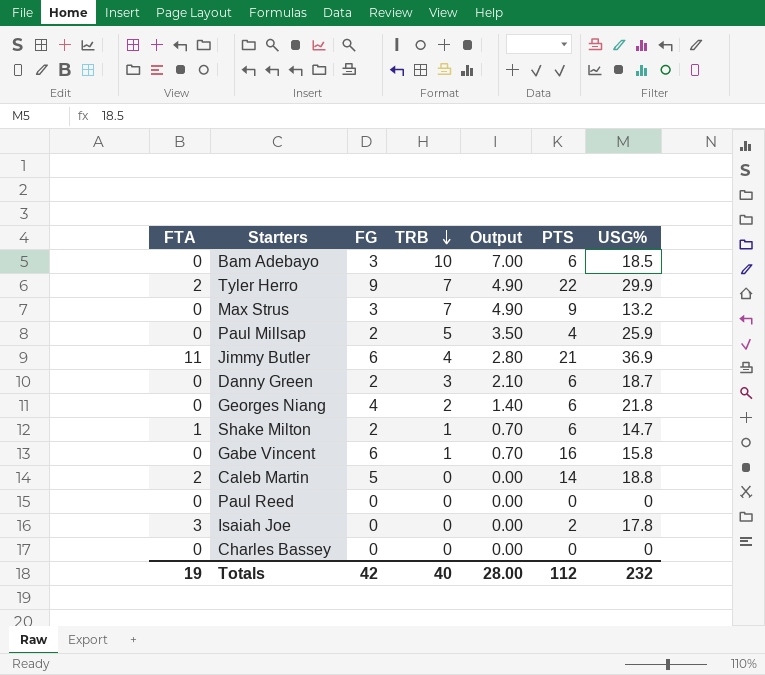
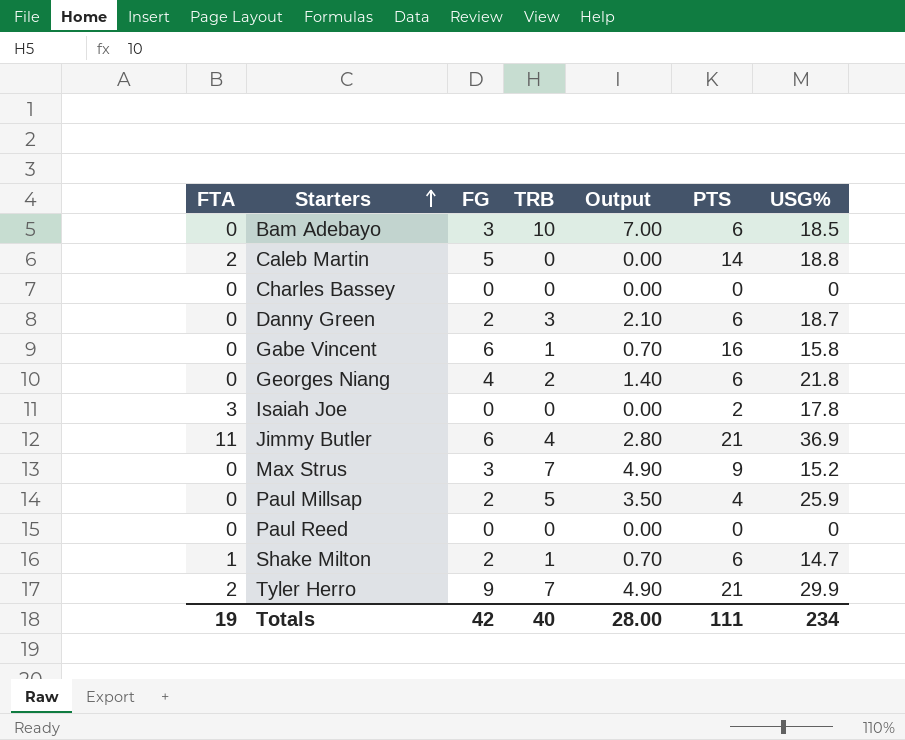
row order: TRB descending -> Starters ascending
Max Strus | USG%: 13.2 -> 15.2
Tyler Herro | PTS: 22 -> 21
Totals | PTS: 112 -> 111
Totals | USG%: 232 -> 234

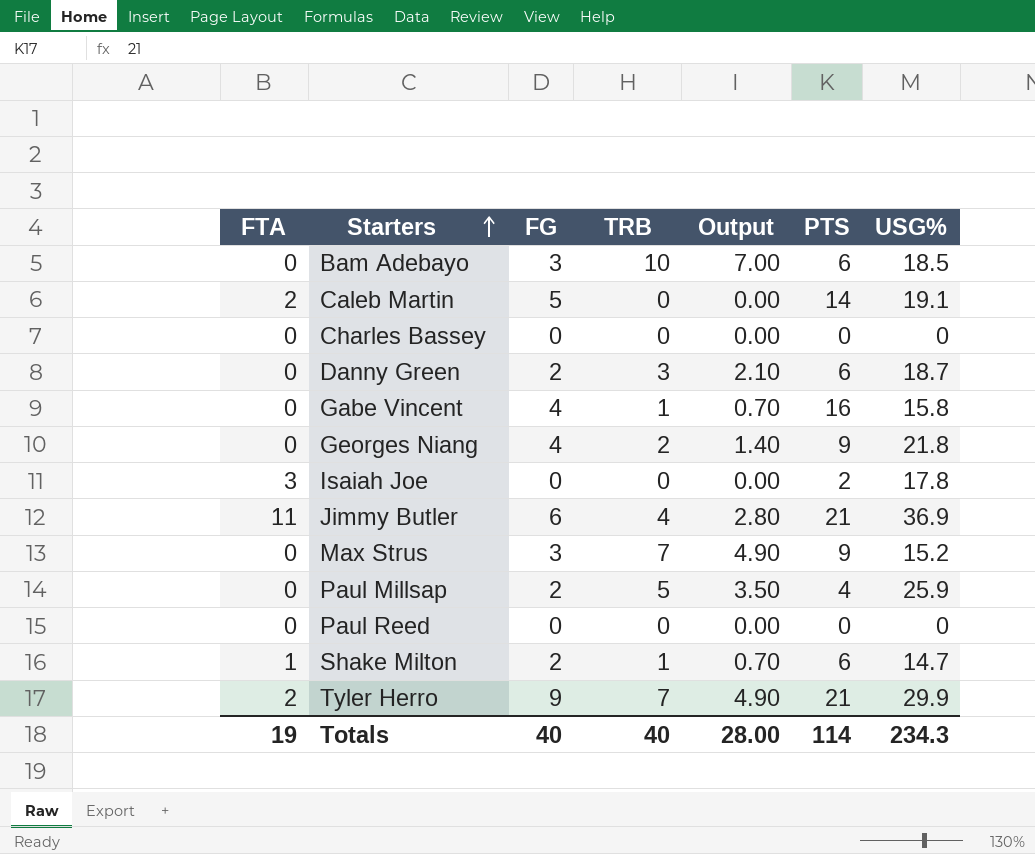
Caleb Martin | USG%: 18.8 -> 19.1
Gabe Vincent | FG: 6 -> 4
Georges Niang | PTS: 6 -> 9
Totals | FG: 42 -> 40
Totals | PTS: 111 -> 114
Totals | USG%: 234 -> 234.3

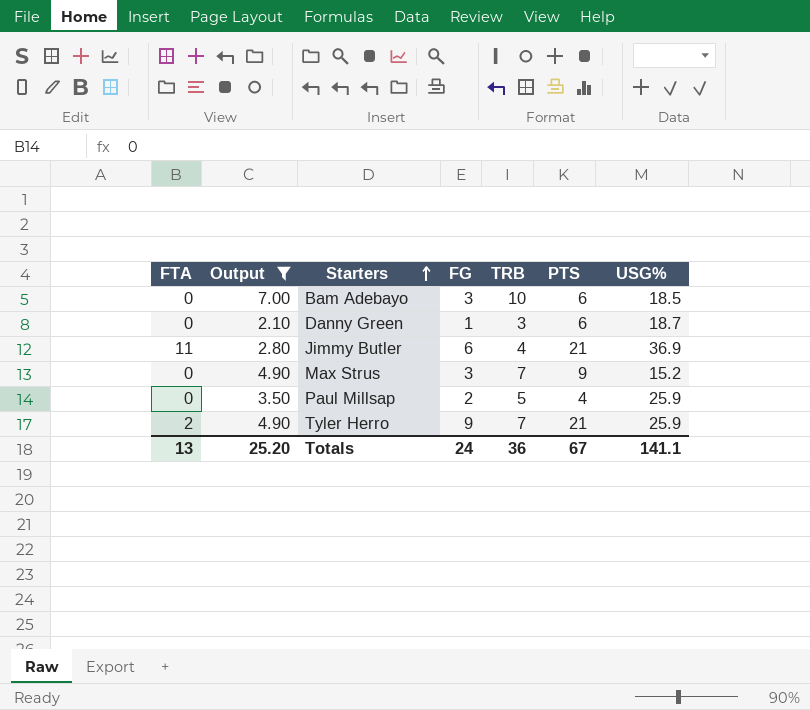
filter: none -> Output >= 2.10
column Output | position: 5 -> 2
Danny Green | FG: 2 -> 1
Tyler Herro | USG%: 29.9 -> 25.9
Totals | FTA: 19 -> 13
Totals | Output: 28.00 -> 25.20
Totals | FG: 40 -> 24
Totals | TRB: 40 -> 36
Totals | PTS: 114 -> 67
Totals | USG%: 234.3 -> 141.1

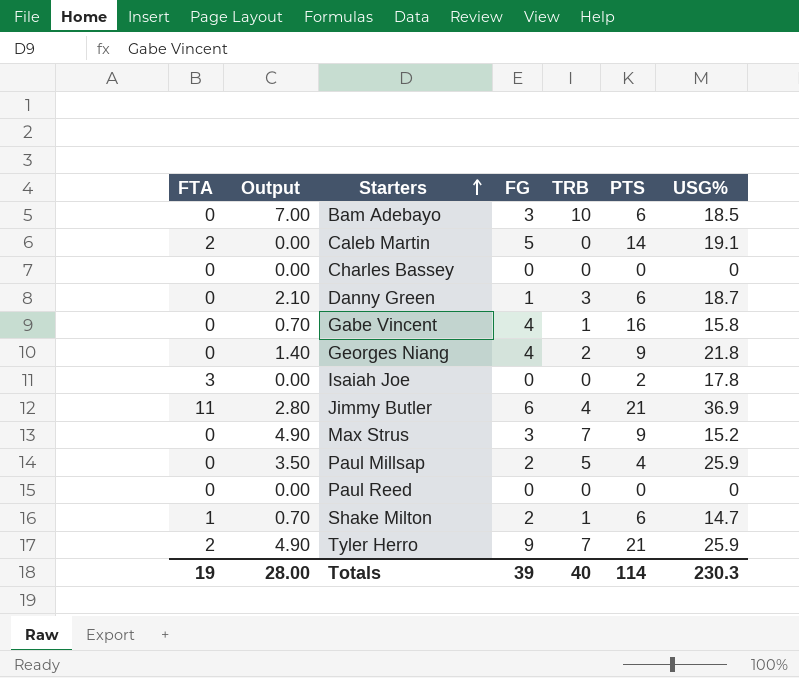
filter: Output >= 2.10 -> none
Totals | FTA: 13 -> 19
Totals | Output: 25.20 -> 28.00
Totals | FG: 24 -> 39
Totals | TRB: 36 -> 40
Totals | PTS: 67 -> 114
Totals | USG%: 141.1 -> 230.3

